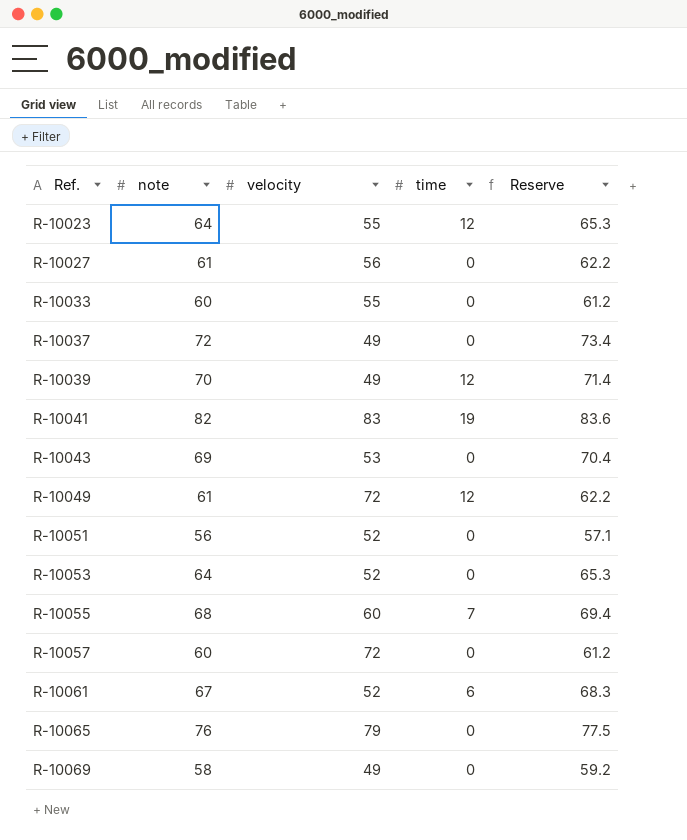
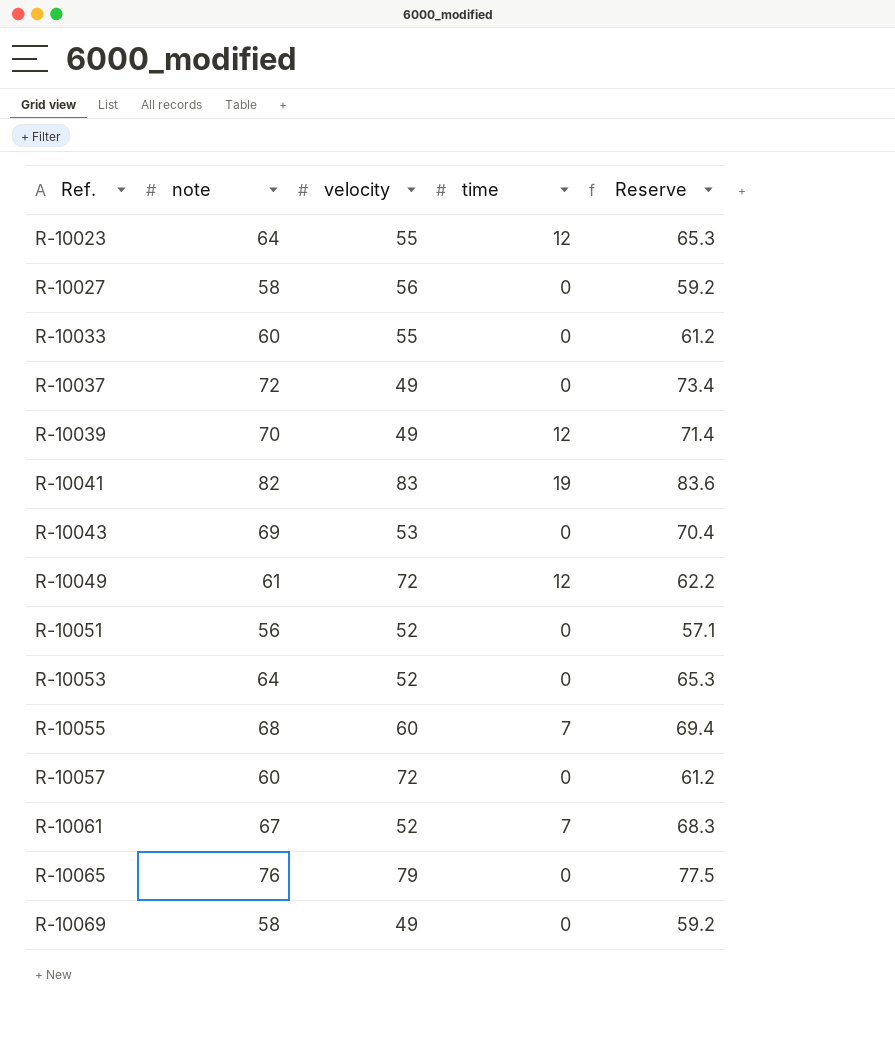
R-10027 | note: 61 -> 58
R-10027 | Reserve: 62.2 -> 59.2
R-10061 | time: 6 -> 7

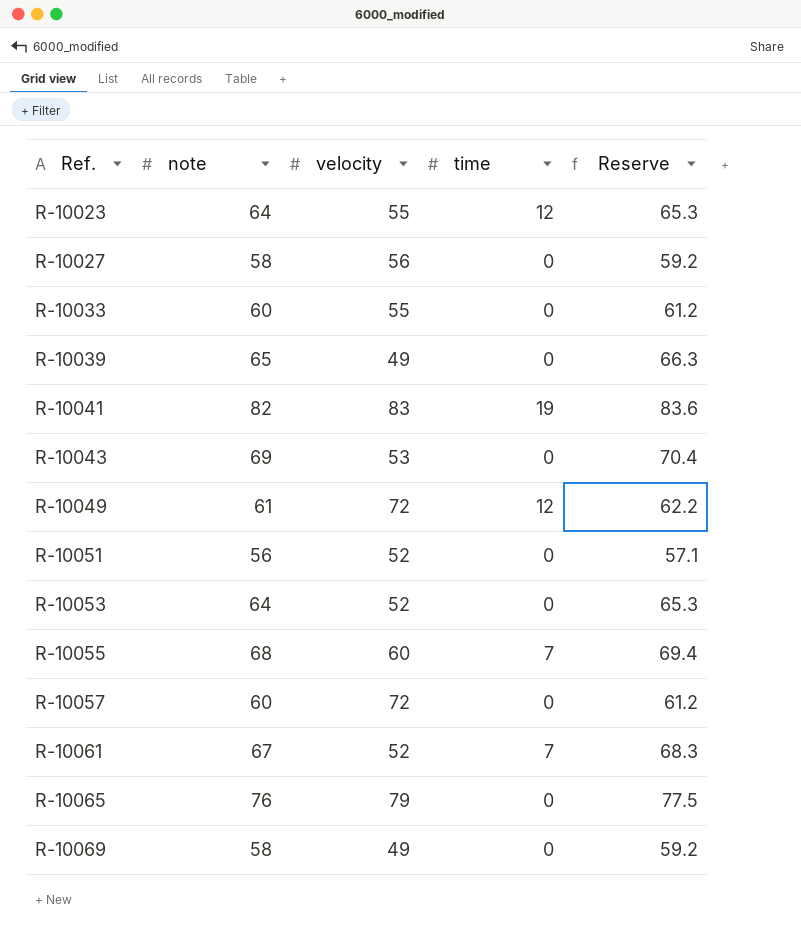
row R-10037: 72 | 49 | 0 | 73.4 -> none
R-10039 | note: 70 -> 65
R-10039 | time: 12 -> 0
R-10039 | Reserve: 71.4 -> 66.3

